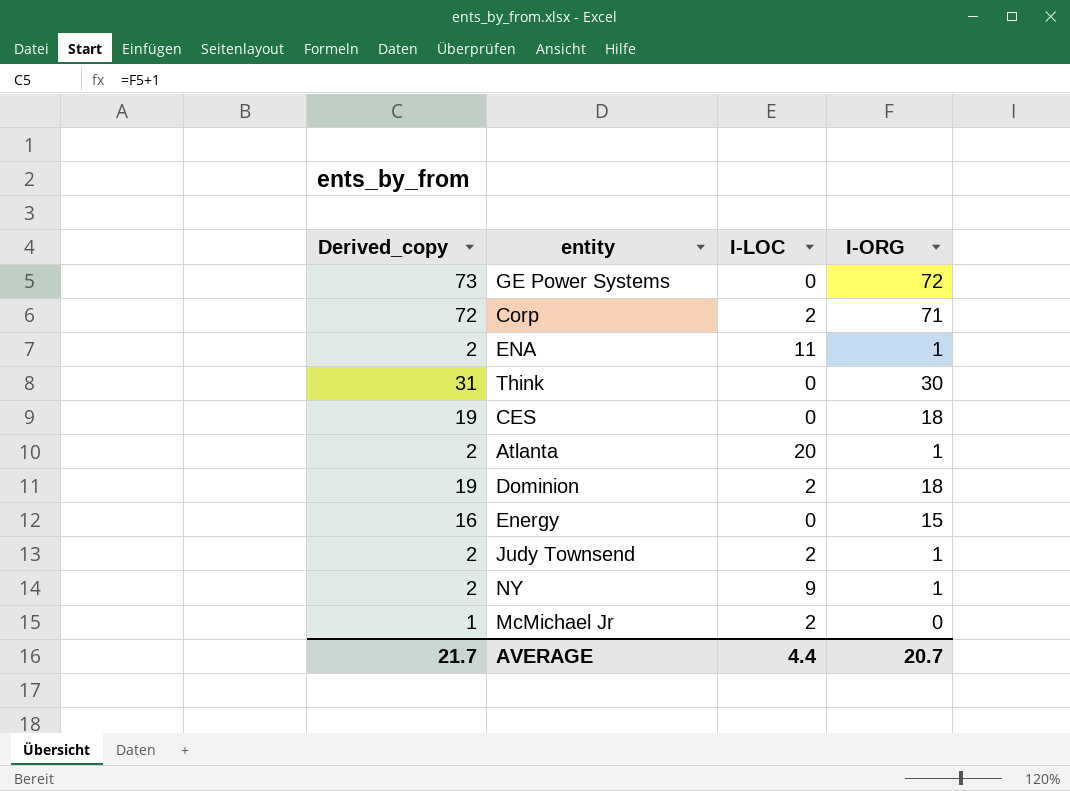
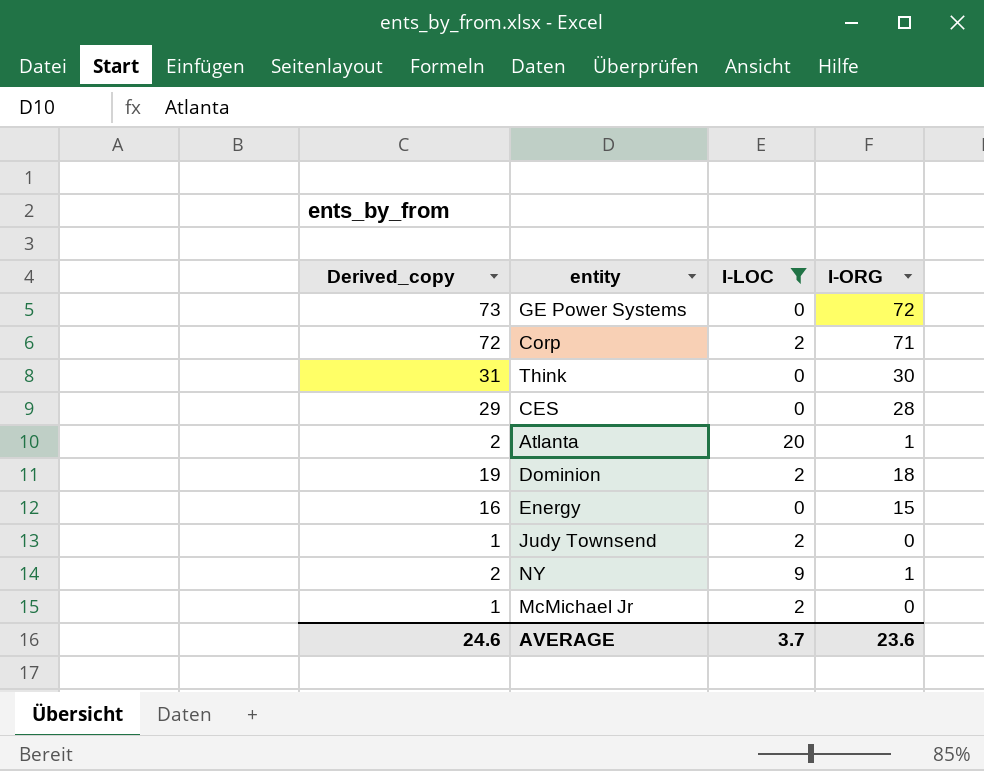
filter: none -> I-LOC != 11
CES | Derived_copy: 19 -> 29
CES | I-ORG: 18 -> 28
Judy Townsend | Derived_copy: 2 -> 1
Judy Townsend | I-ORG: 1 -> 0
AVERAGE | Derived_copy: 21.7 -> 24.6
AVERAGE | I-LOC: 4.4 -> 3.7
AVERAGE | I-ORG: 20.7 -> 23.6

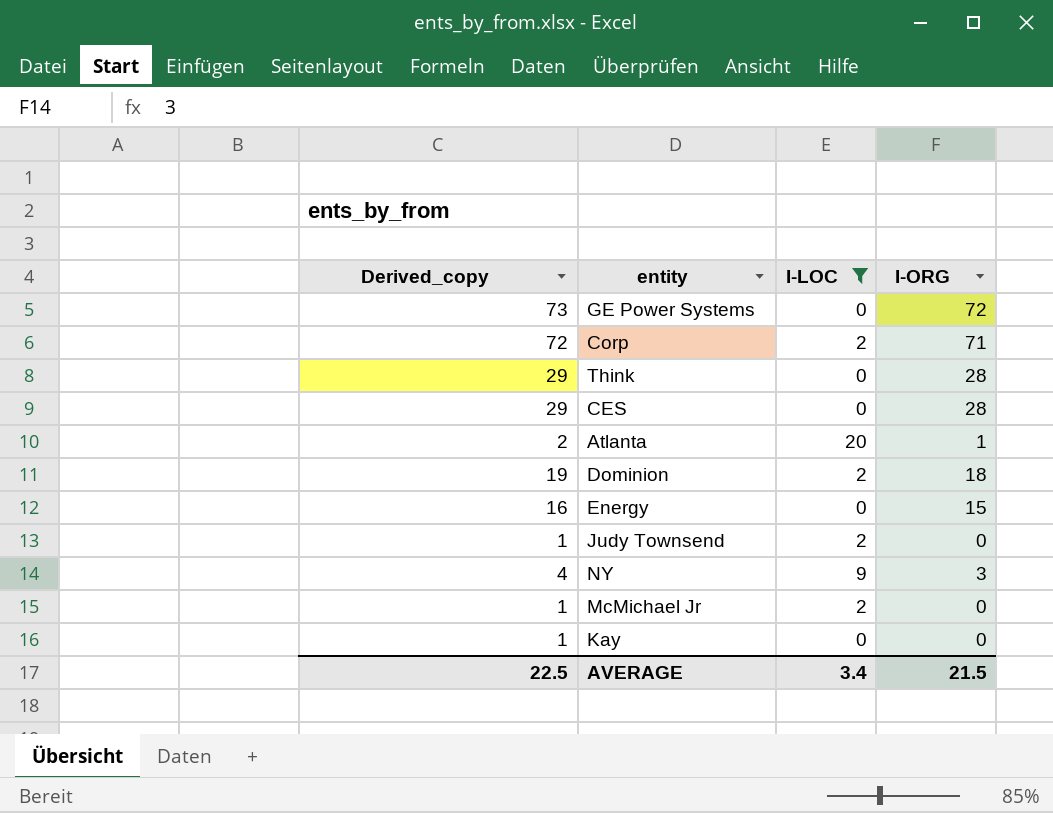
Think | Derived_copy: 31 -> 29
Think | I-ORG: 30 -> 28
NY | Derived_copy: 2 -> 4
NY | I-ORG: 1 -> 3
row Kay: none -> 1 | 0 | 0
AVERAGE | Derived_copy: 24.6 -> 22.5
AVERAGE | I-LOC: 3.7 -> 3.4
AVERAGE | I-ORG: 23.6 -> 21.5

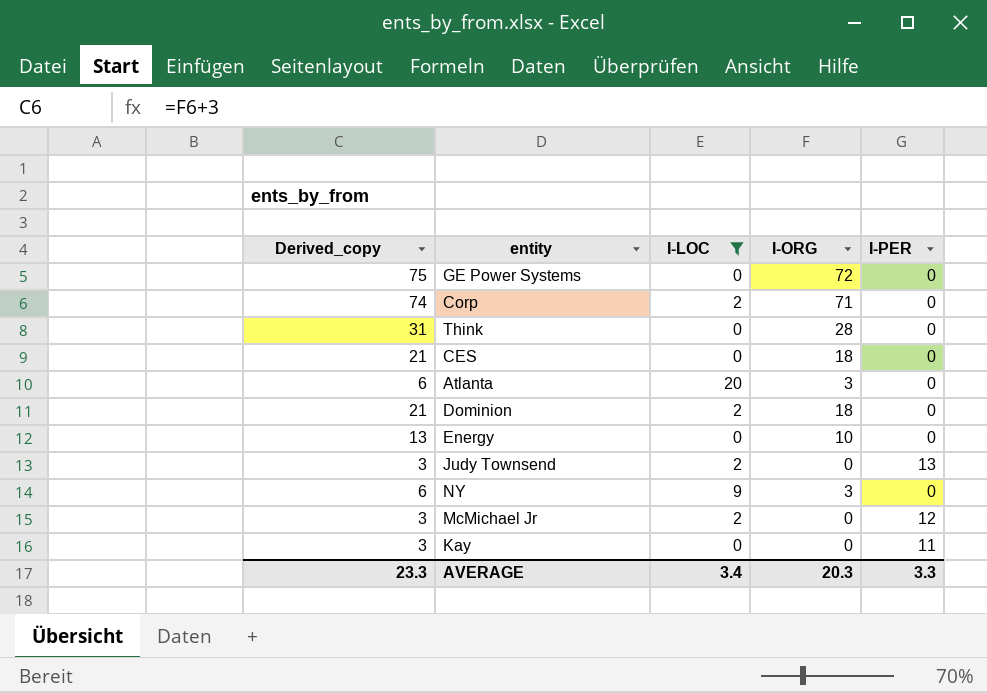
column Derived_copy | formula: [I-ORG] + 1 -> [I-ORG] + 3
column I-PER | position: none -> 5
CES | I-ORG: 28 -> 18
Atlanta | I-ORG: 1 -> 3
Energy | I-ORG: 15 -> 10
AVERAGE | Derived_copy: 22.5 -> 23.3
AVERAGE | I-ORG: 21.5 -> 20.3

